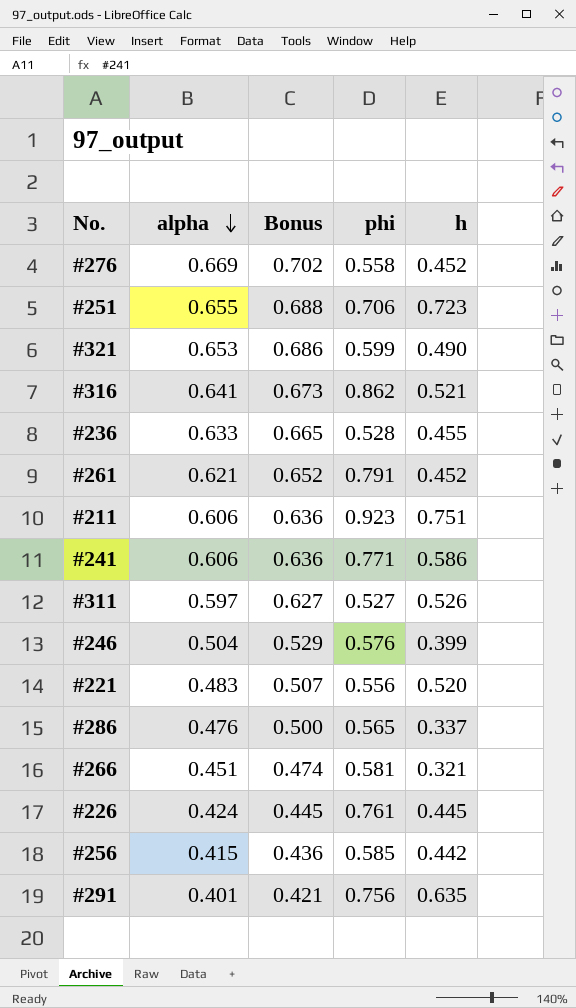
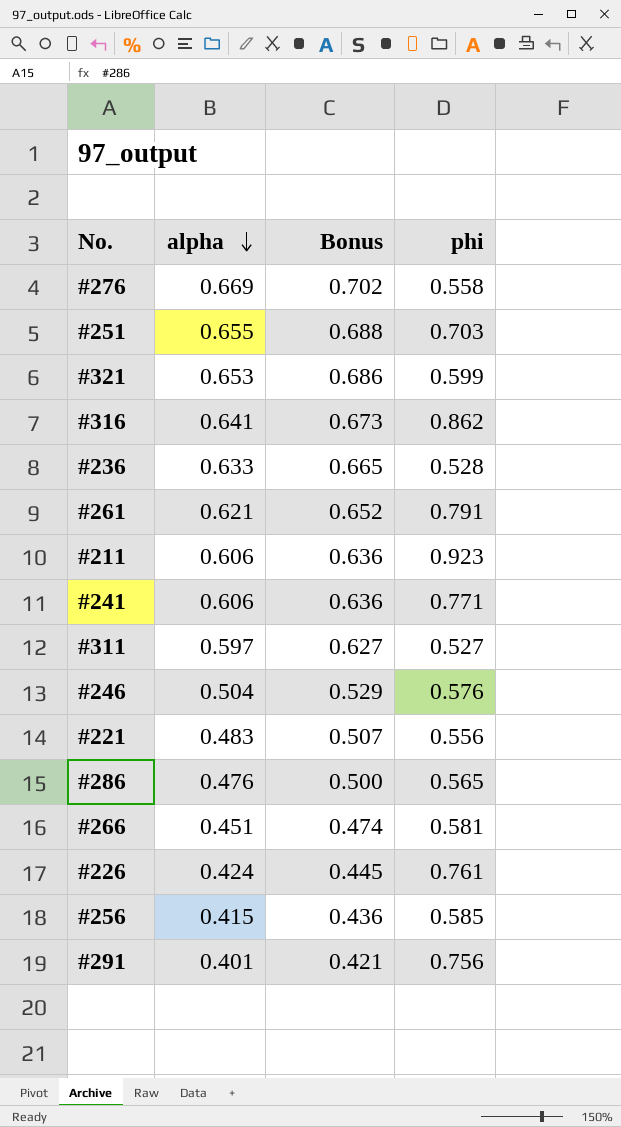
column h | position: 5 -> none
#251 | phi: 0.706 -> 0.703

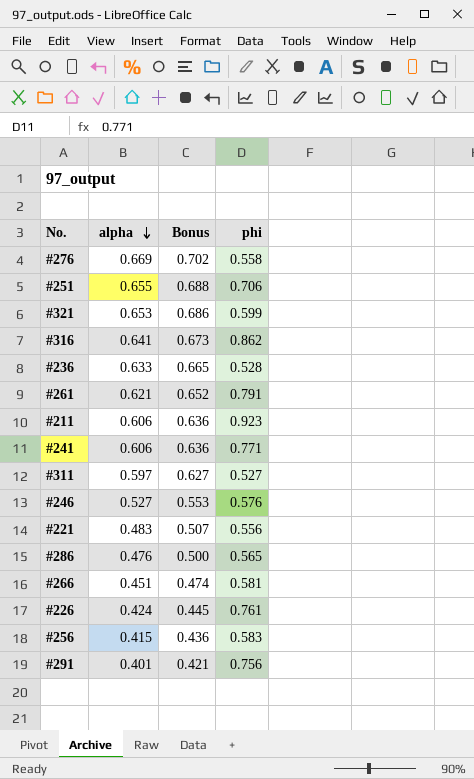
#251 | phi: 0.703 -> 0.706
#246 | alpha: 0.504 -> 0.527
#246 | Bonus: 0.529 -> 0.553
#256 | phi: 0.585 -> 0.583

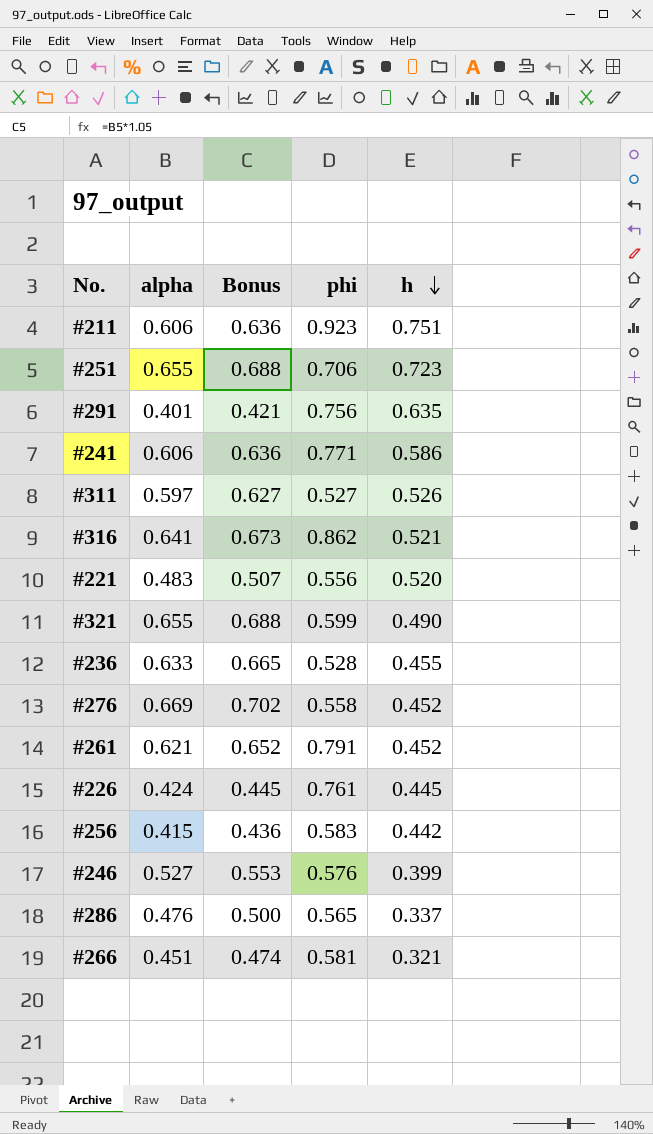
row order: alpha descending -> h descending
column h | position: none -> 5
#321 | alpha: 0.653 -> 0.655
#321 | Bonus: 0.686 -> 0.688

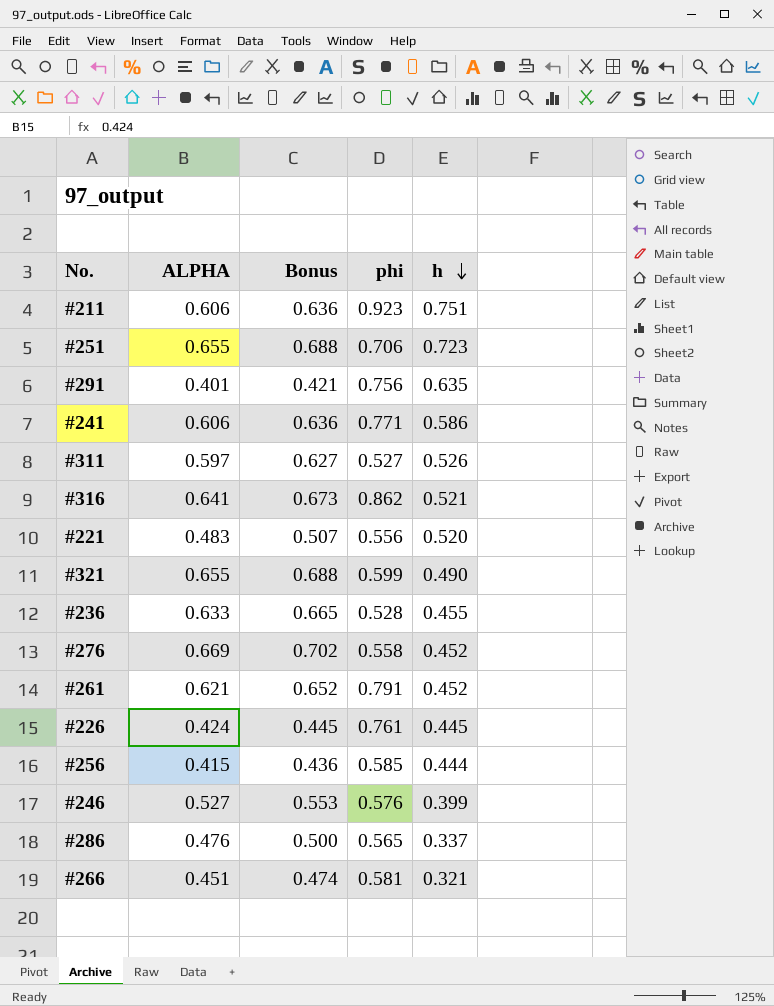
column name: alpha -> ALPHA
#256 | phi: 0.583 -> 0.585
#256 | h: 0.442 -> 0.444

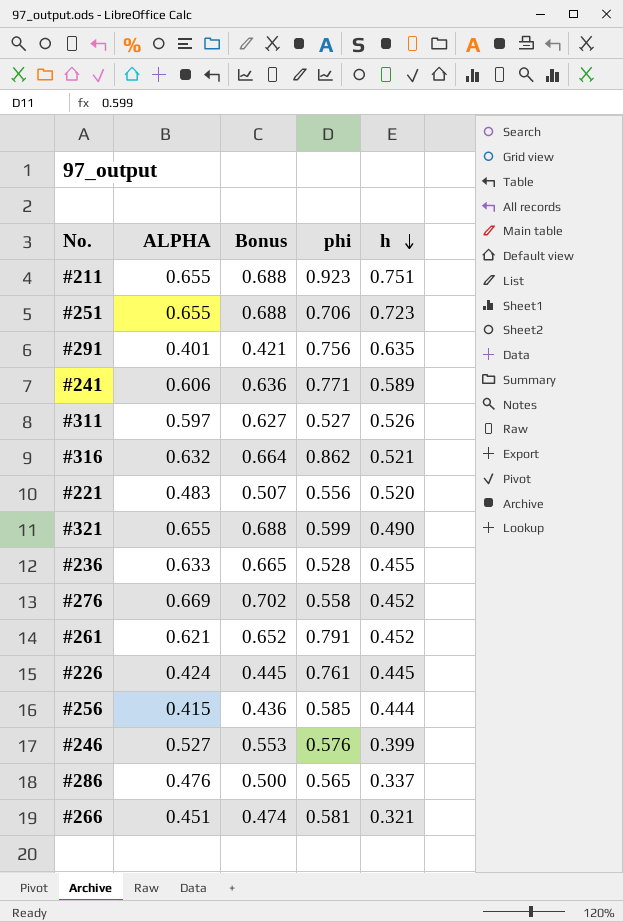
#211 | ALPHA: 0.606 -> 0.655
#211 | Bonus: 0.636 -> 0.688
#241 | h: 0.586 -> 0.589
#316 | ALPHA: 0.641 -> 0.632
#316 | Bonus: 0.673 -> 0.664

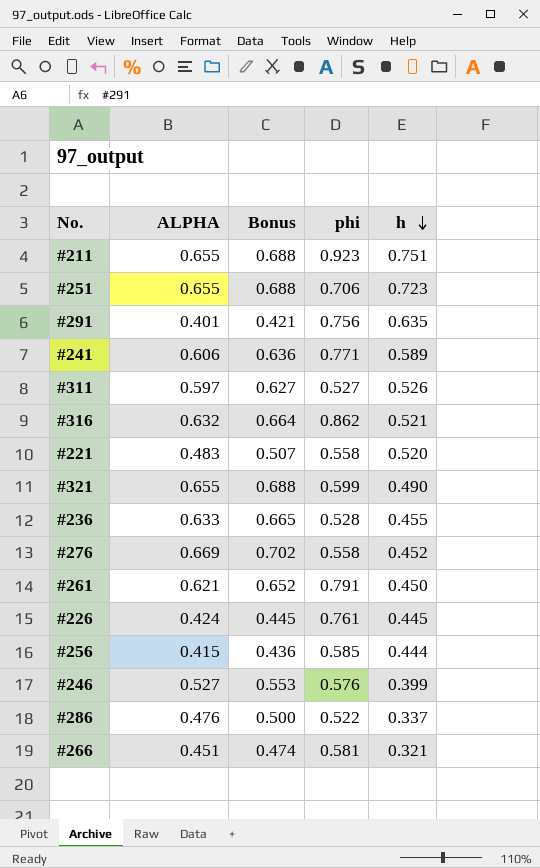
#221 | phi: 0.556 -> 0.558
#261 | h: 0.452 -> 0.450
#286 | phi: 0.565 -> 0.522

